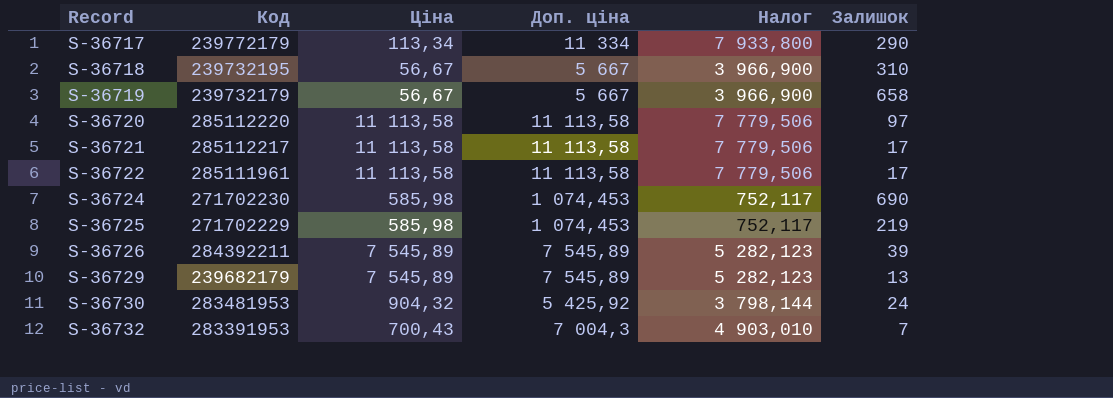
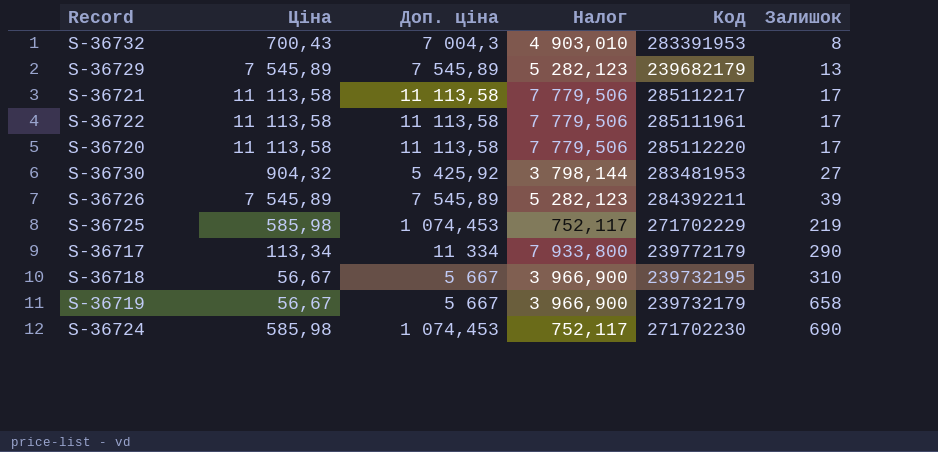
row order: Record ascending -> Залишок ascending
column Код | position: 2 -> 5
S-36732 | Залишок: 7 -> 8
S-36720 | Залишок: 97 -> 17
S-36730 | Залишок: 24 -> 27

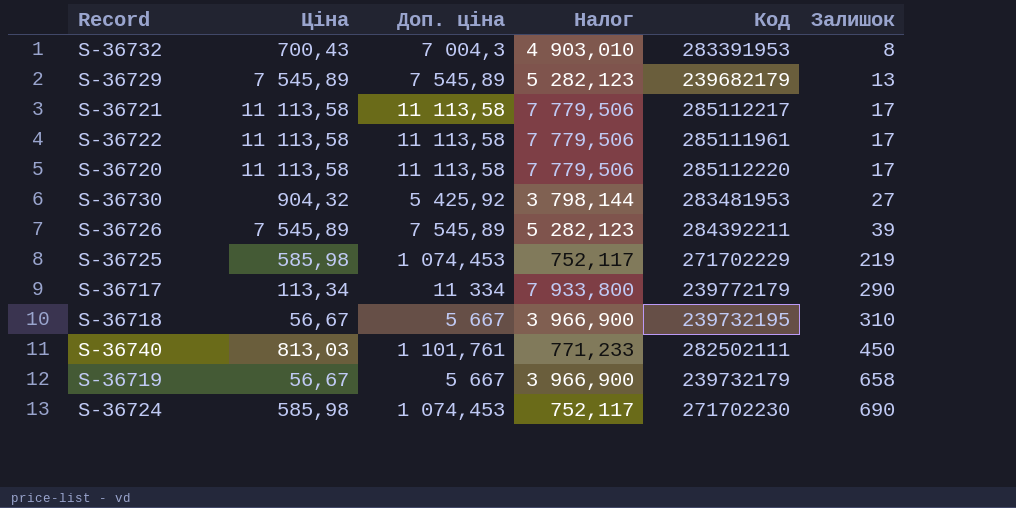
row S-36740: none -> 813,03 | 1 101,761 | 771,233 | 282502111 | 450

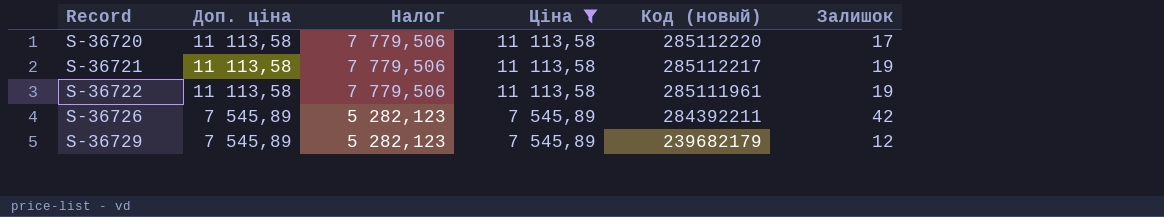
filter: none -> Ціна >= 7 545,89
row order: Залишок ascending -> Record ascending
column Ціна | position: 2 -> 4
column name: Код -> Код (новый)
S-36721 | Залишок: 17 -> 19
S-36722 | Залишок: 17 -> 19
S-36726 | Залишок: 39 -> 42
S-36729 | Залишок: 13 -> 12

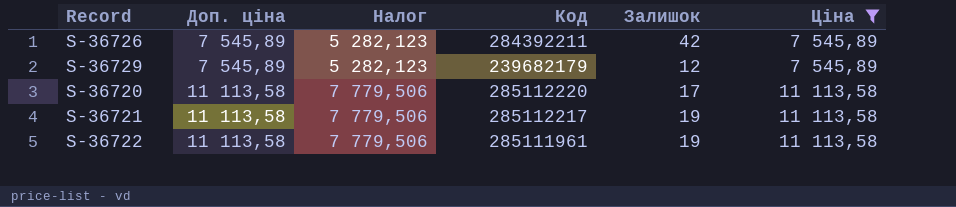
row order: Record ascending -> Доп. ціна ascending
column name: Код (новый) -> Код
column Ціна | position: 4 -> 6

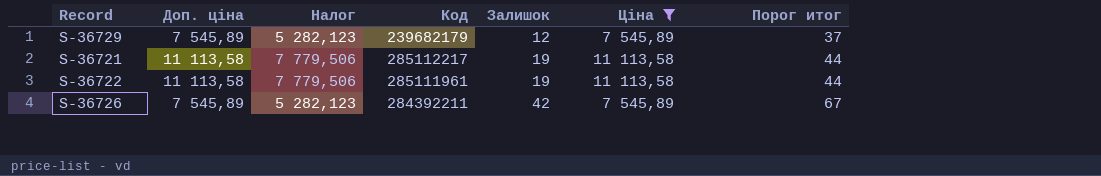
row order: Доп. ціна ascending -> Залишок ascending
column Порог итог | formula: none -> [Залишок] + 25
row S-36720: 11 113,58 | 7 779,506 | 285112220 | 17 | 11 113,58 -> none

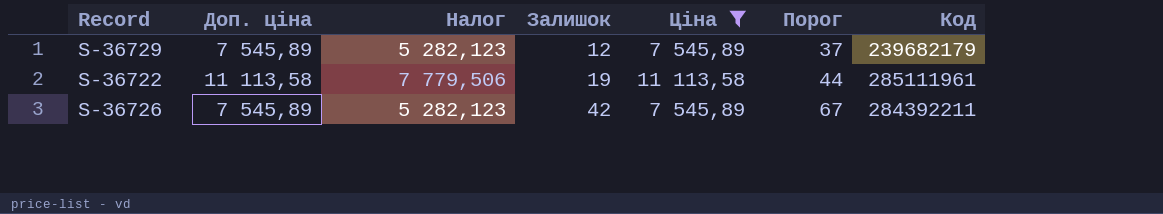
column name: Порог итог -> Порог
column Код | position: 4 -> 7
row S-36721: 11 113,58 | 7 779,506 | 285112217 | 19 | 11 113,58 | 44 -> none

